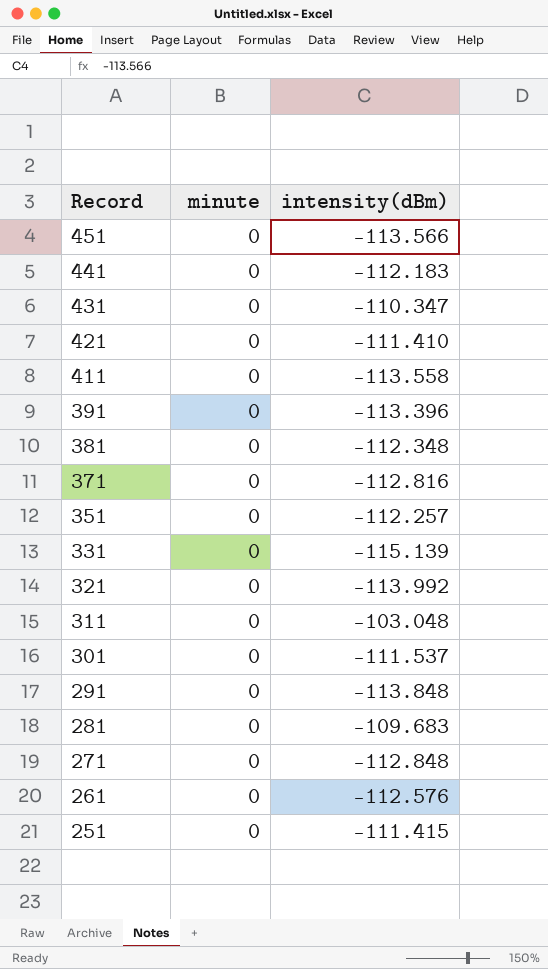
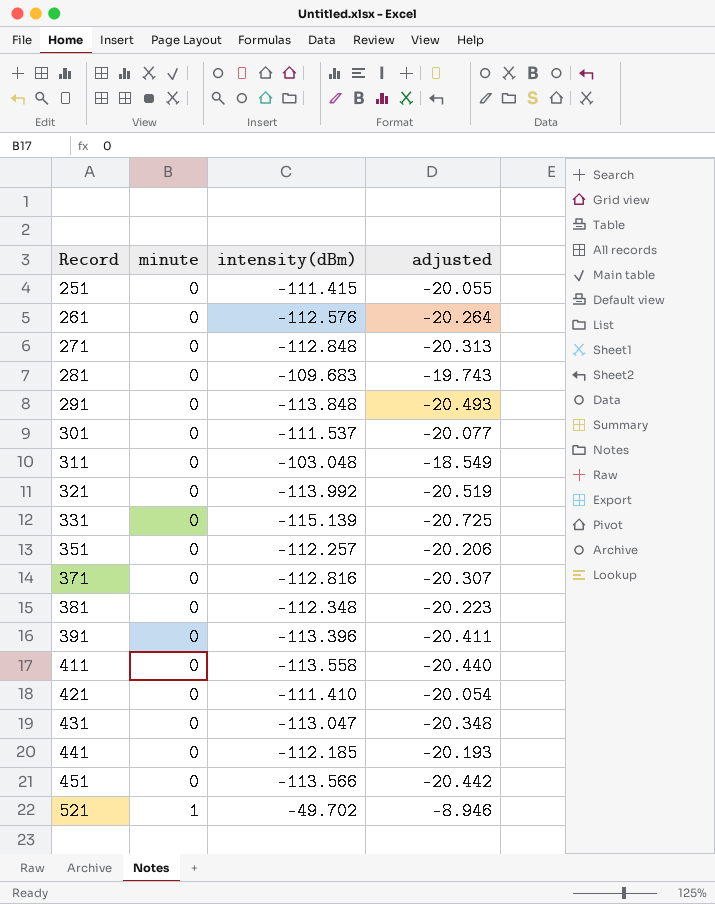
row order: Record descending -> Record ascending
column adjusted | formula: none -> [intensity(dBm)] * 0.18
431 | intensity(dBm): -110.347 -> -113.047
441 | intensity(dBm): -112.183 -> -112.185
row 521: none -> 1 | -49.702 | -8.946

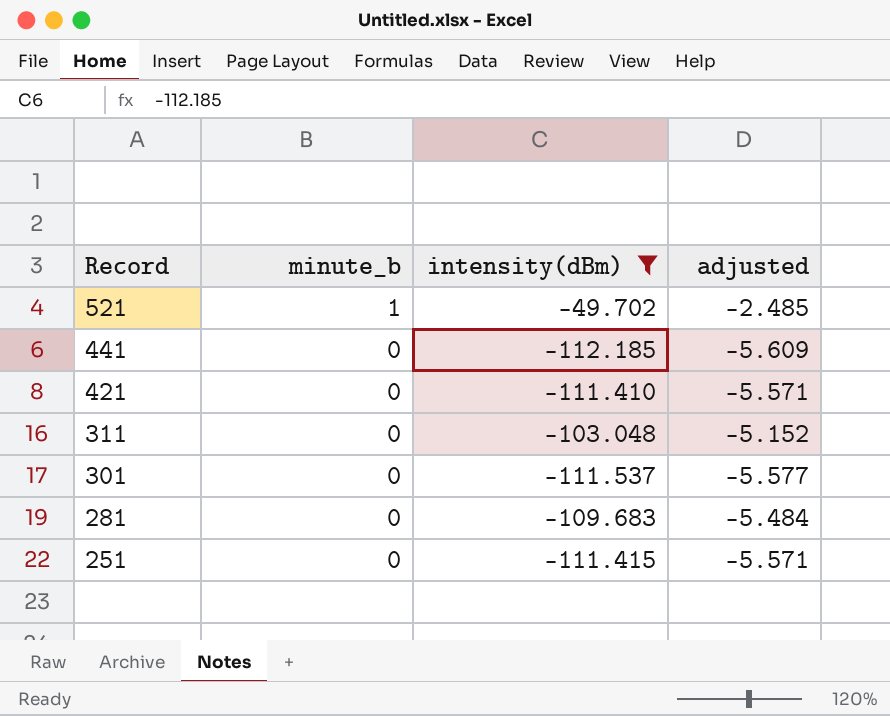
filter: none -> intensity(dBm) >= -112.185
row order: Record ascending -> Record descending
column name: minute -> minute_b
column adjusted | formula: [intensity(dBm)] * 0.18 -> [intensity(dBm)] * 0.05

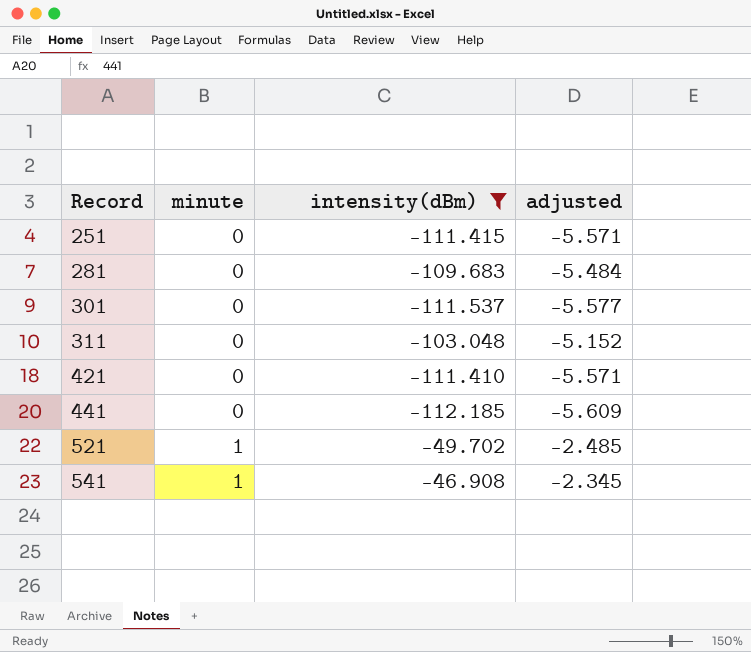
row order: Record descending -> Record ascending
column name: minute_b -> minute
row 541: none -> 1 | -46.908 | -2.345

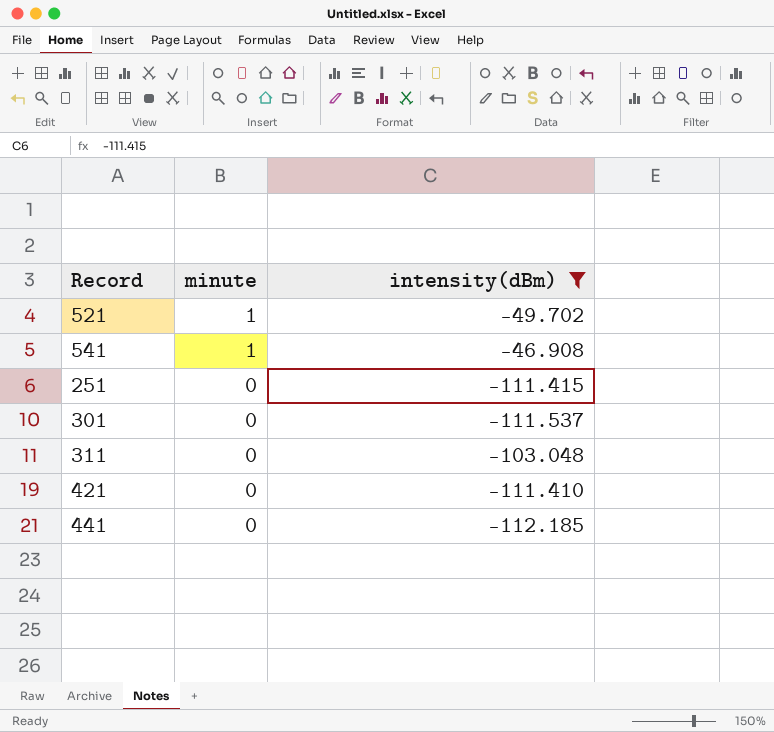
row order: Record ascending -> minute descending
column adjusted | formula: [intensity(dBm)] * 0.05 -> none
row 281: 0 | -109.683 | -5.484 -> none

